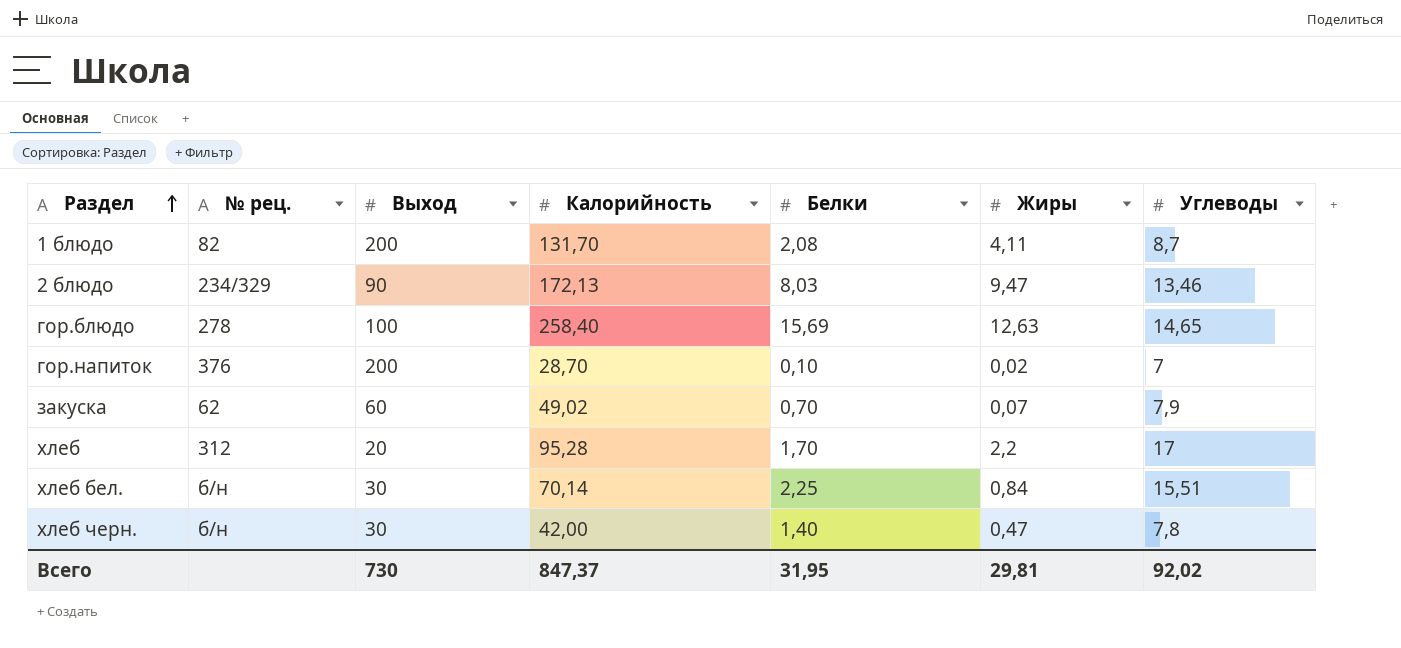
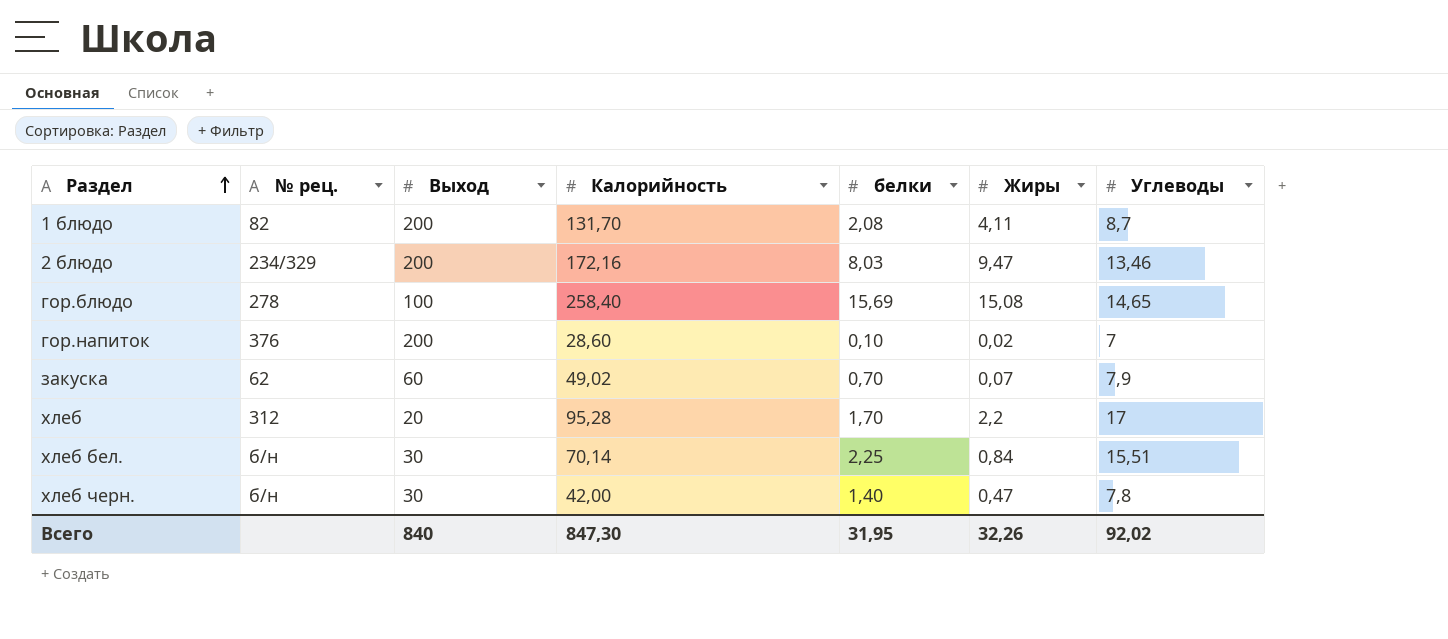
column name: Белки -> белки
2 блюдо | Выход: 90 -> 200
2 блюдо | Калорийность: 172,13 -> 172,16
гор.блюдо | Жиры: 12,63 -> 15,08
гор.напиток | Калорийность: 28,70 -> 28,60
Всего | Выход: 730 -> 840
Всего | Калорийность: 847,37 -> 847,30
Всего | Жиры: 29,81 -> 32,26

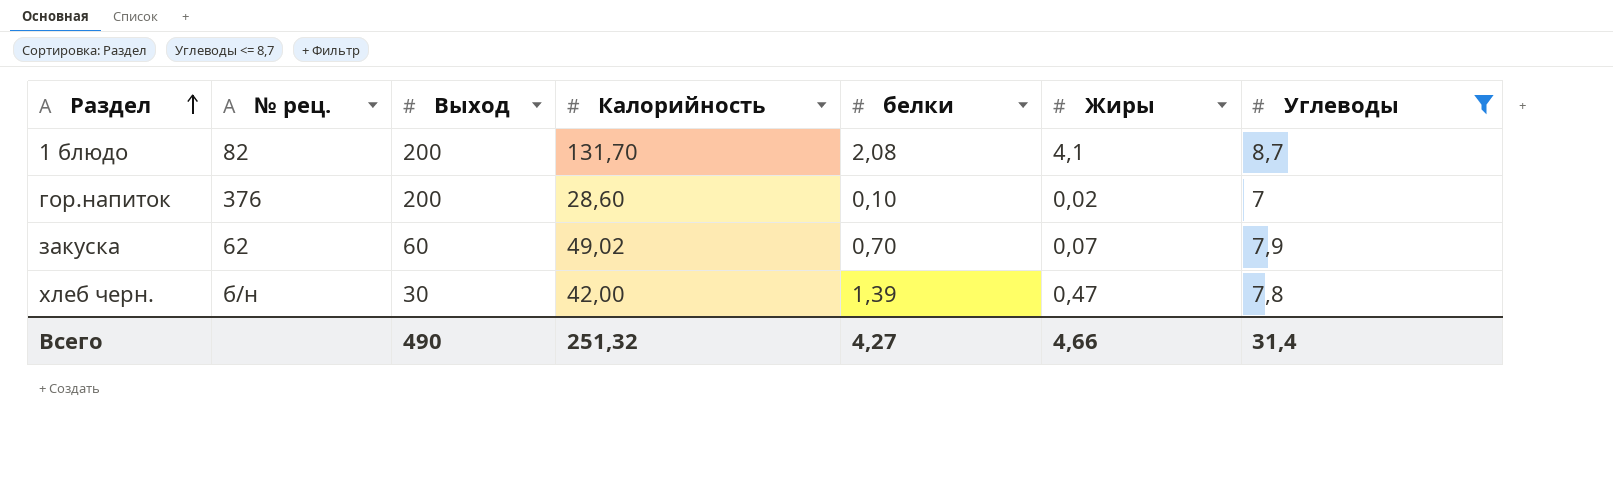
filter: none -> Углеводы <= 8,7
1 блюдо | Жиры: 4,11 -> 4,1
хлеб черн. | белки: 1,40 -> 1,39
Всего | Выход: 840 -> 490
Всего | Калорийность: 847,30 -> 251,32
Всего | белки: 31,95 -> 4,27
Всего | Жиры: 32,26 -> 4,66
Всего | Углеводы: 92,02 -> 31,4

